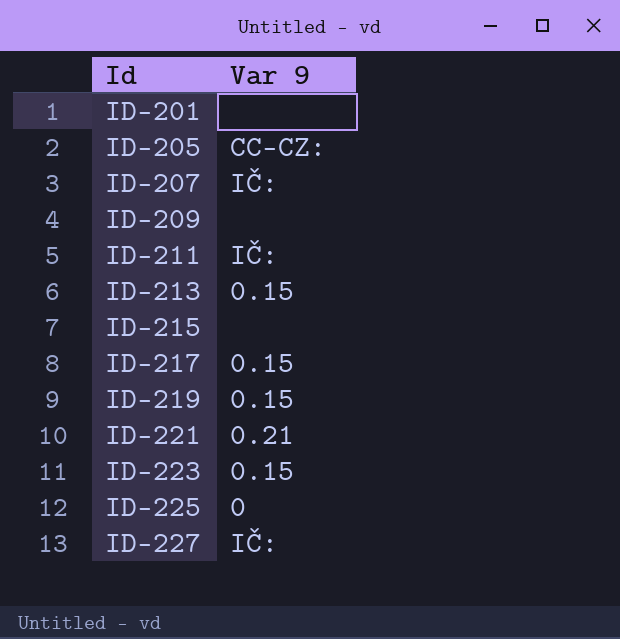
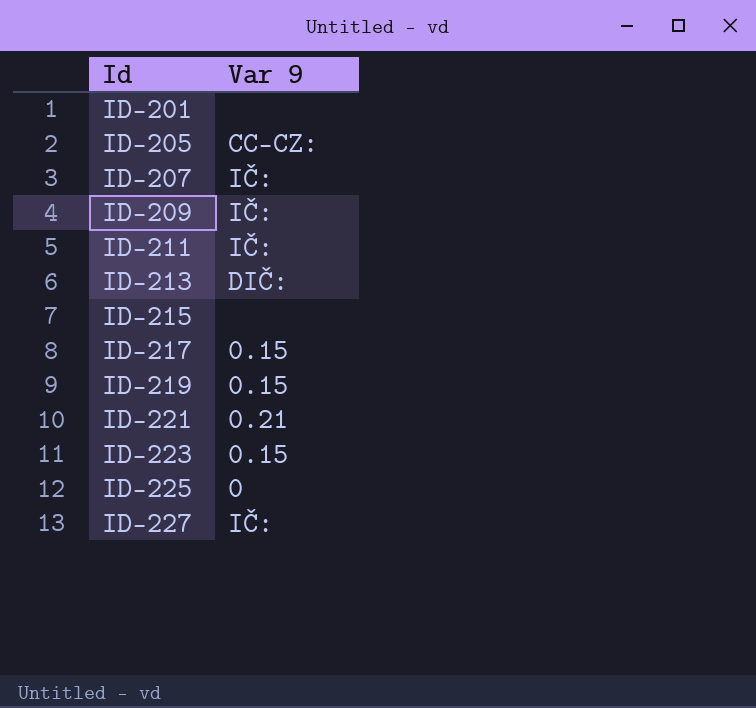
ID-209 | Var 9: none -> IČ:
ID-213 | Var 9: 0.15 -> DIČ:

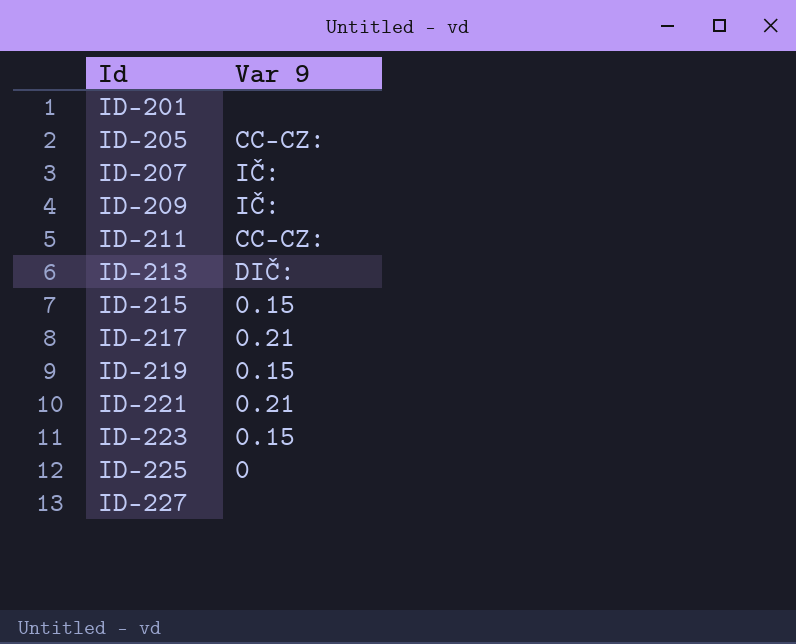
ID-211 | Var 9: IČ: -> CC-CZ:
ID-215 | Var 9: none -> 0.15
ID-217 | Var 9: 0.15 -> 0.21
ID-227 | Var 9: IČ: -> none

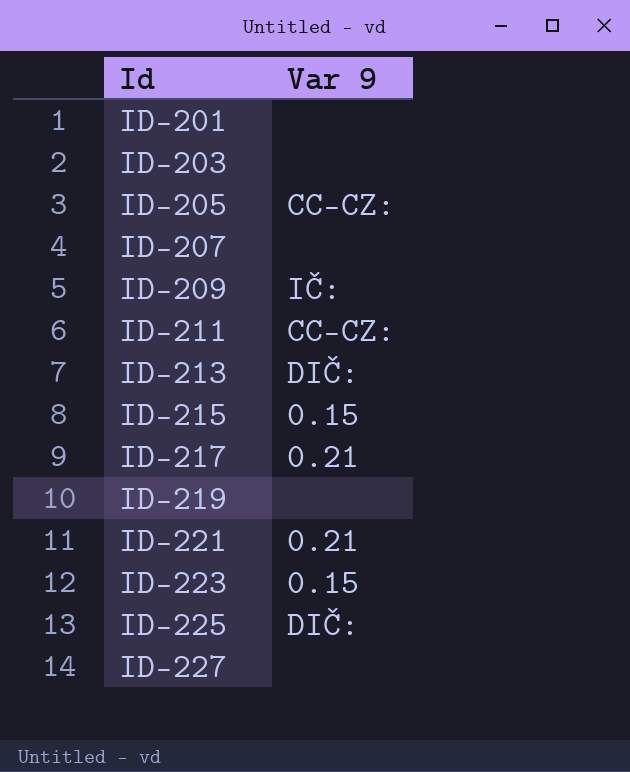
row ID-203: none -> none
ID-207 | Var 9: IČ: -> none
ID-219 | Var 9: 0.15 -> none
ID-225 | Var 9: 0 -> DIČ:

